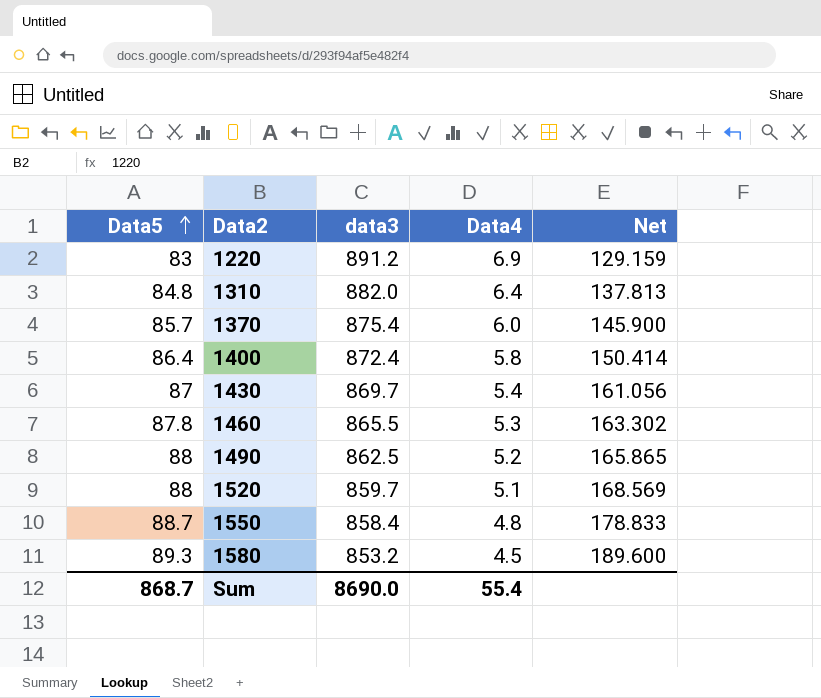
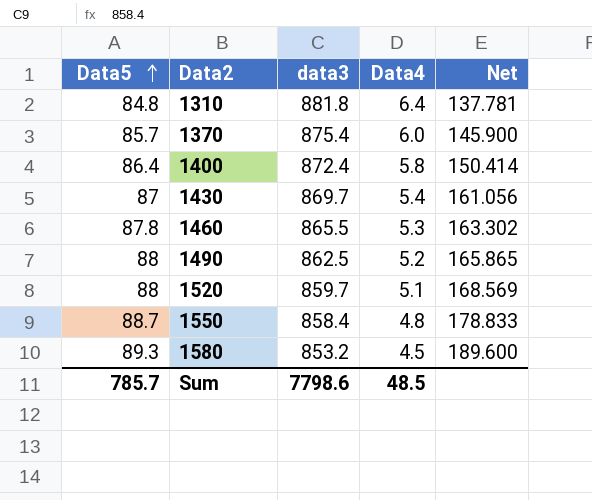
row 1220: 83 | 891.2 | 6.9 | 129.159 -> none
1310 | data3: 882.0 -> 881.8
1310 | Net: 137.813 -> 137.781
Sum | Data5: 868.7 -> 785.7
Sum | data3: 8690.0 -> 7798.6
Sum | Data4: 55.4 -> 48.5

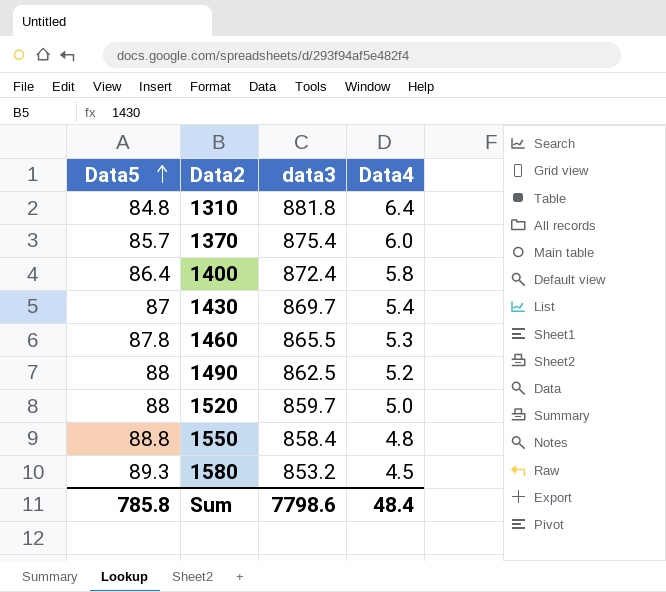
column Net | formula: [data3] / [Data4] -> none
1520 | Data4: 5.1 -> 5.0
1550 | Data5: 88.7 -> 88.8
Sum | Data5: 785.7 -> 785.8
Sum | Data4: 48.5 -> 48.4

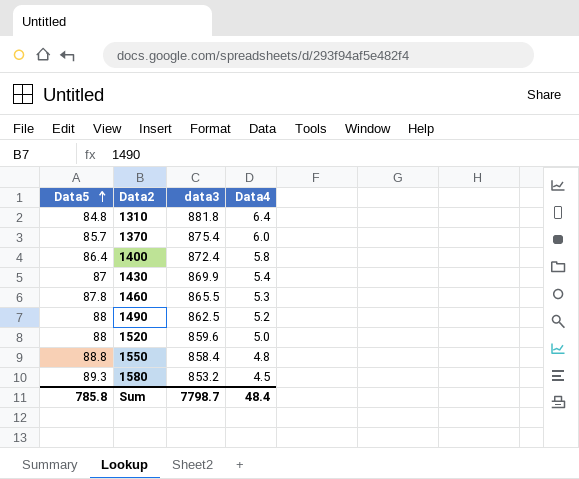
1430 | data3: 869.7 -> 869.9
1520 | data3: 859.7 -> 859.6
Sum | data3: 7798.6 -> 7798.7

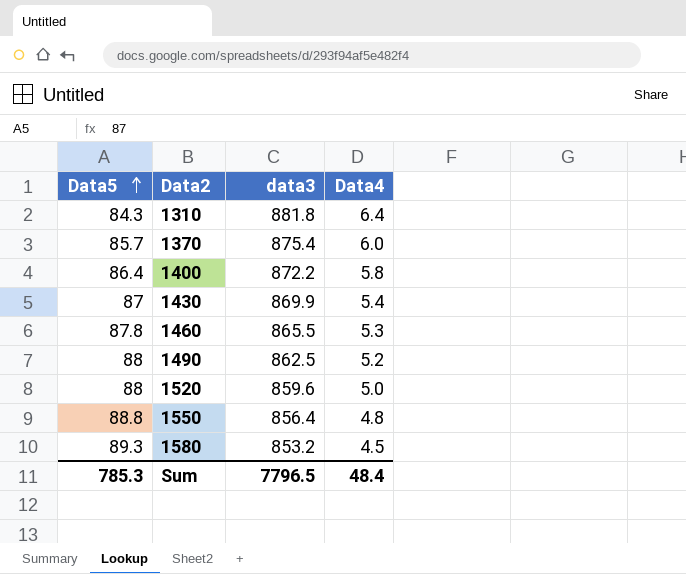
1310 | Data5: 84.8 -> 84.3
1400 | data3: 872.4 -> 872.2
1550 | data3: 858.4 -> 856.4
Sum | Data5: 785.8 -> 785.3
Sum | data3: 7798.7 -> 7796.5

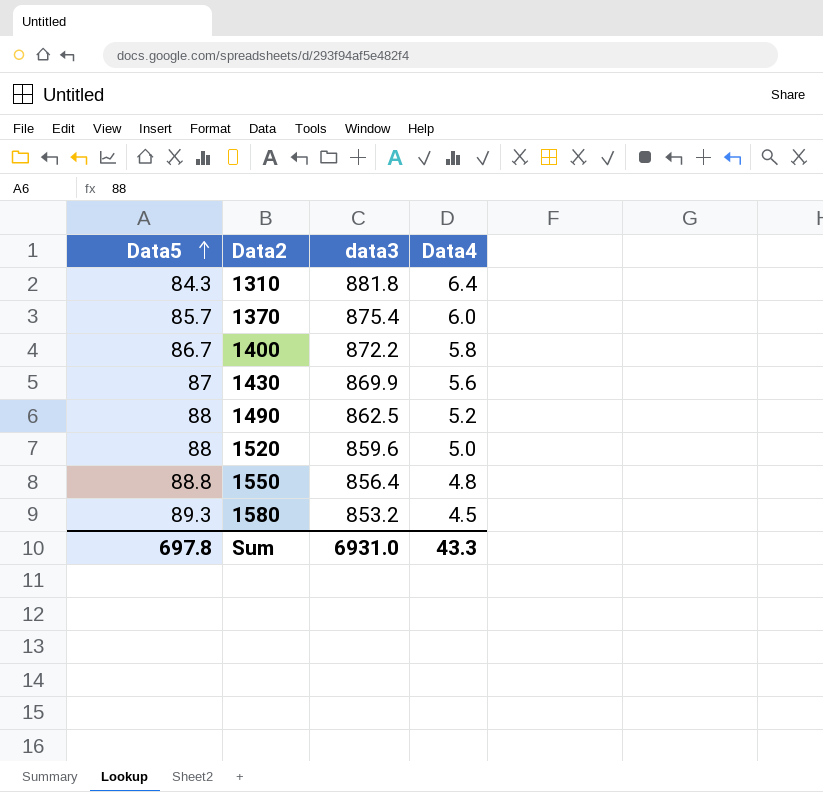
row 1460: 87.8 | 865.5 | 5.3 -> none
1400 | Data5: 86.4 -> 86.7
1430 | Data4: 5.4 -> 5.6
Sum | Data5: 785.3 -> 697.8
Sum | data3: 7796.5 -> 6931.0
Sum | Data4: 48.4 -> 43.3

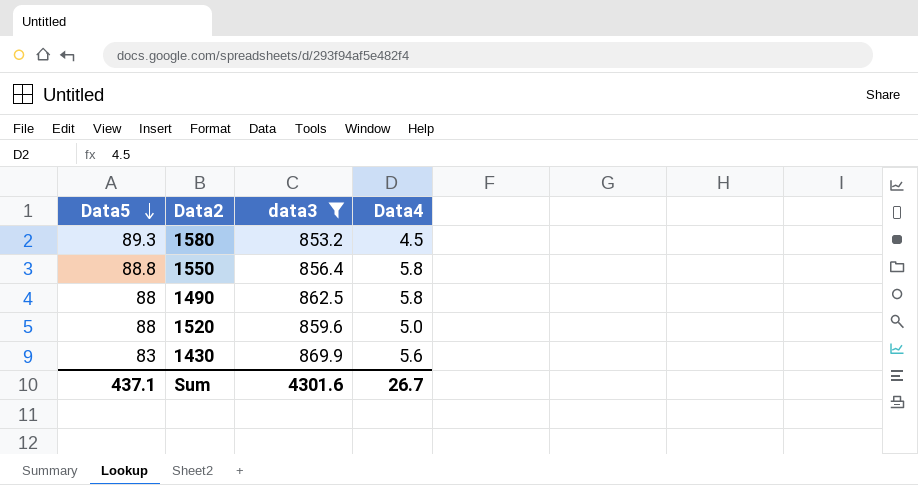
filter: none -> data3 <= 869.9
row order: Data5 ascending -> Data5 descending
1550 | Data4: 4.8 -> 5.8
1490 | Data4: 5.2 -> 5.8
1430 | Data5: 87 -> 83
Sum | Data5: 697.8 -> 437.1
Sum | data3: 6931.0 -> 4301.6
Sum | Data4: 43.3 -> 26.7

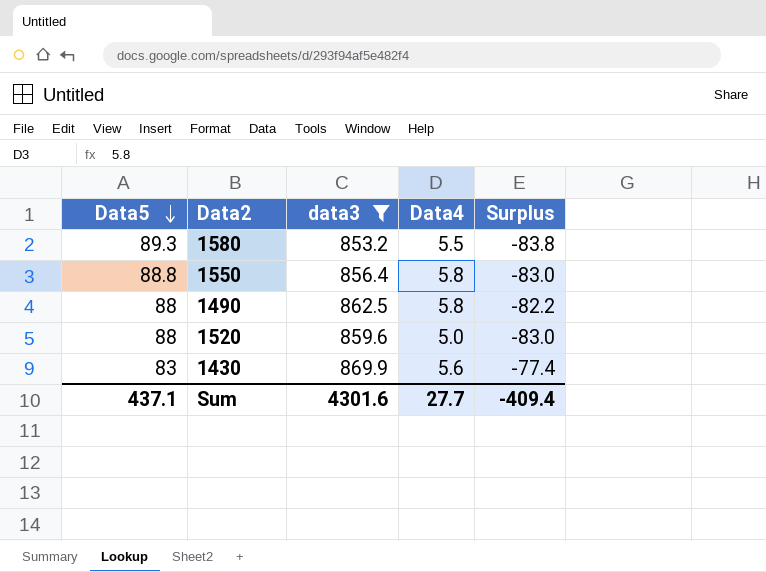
column Surplus | formula: none -> [Data4] - [Data5]
1580 | Data4: 4.5 -> 5.5
Sum | Data4: 26.7 -> 27.7

